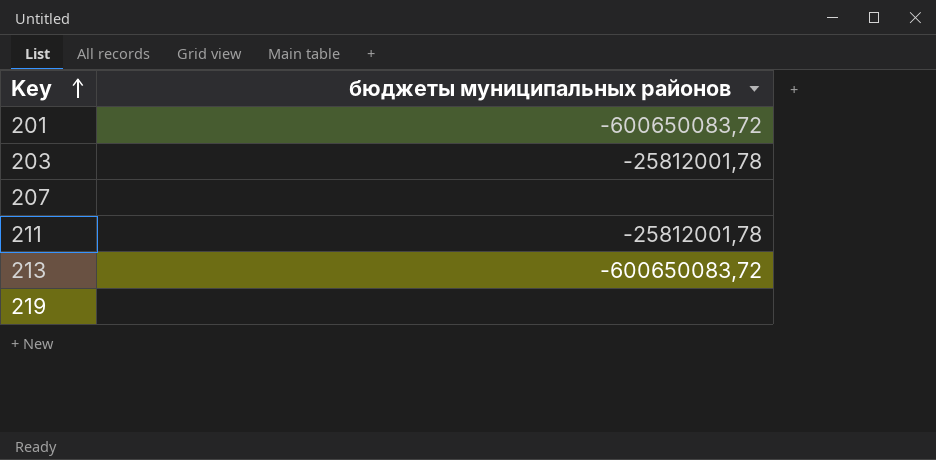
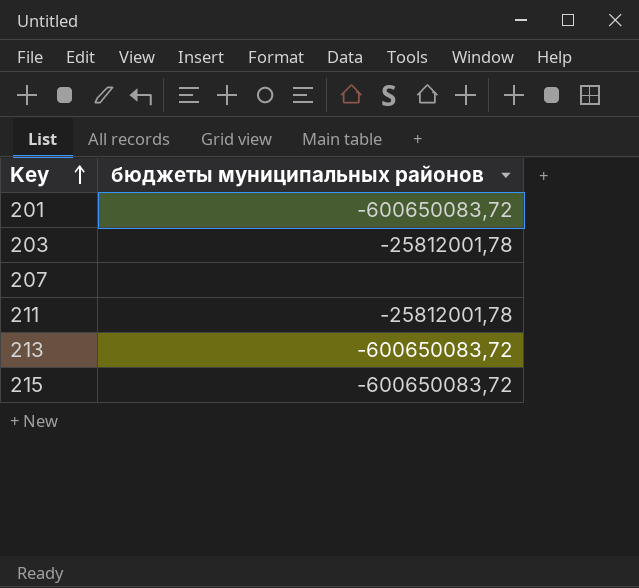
row 219: none -> none
row 215: none -> -600650083,72

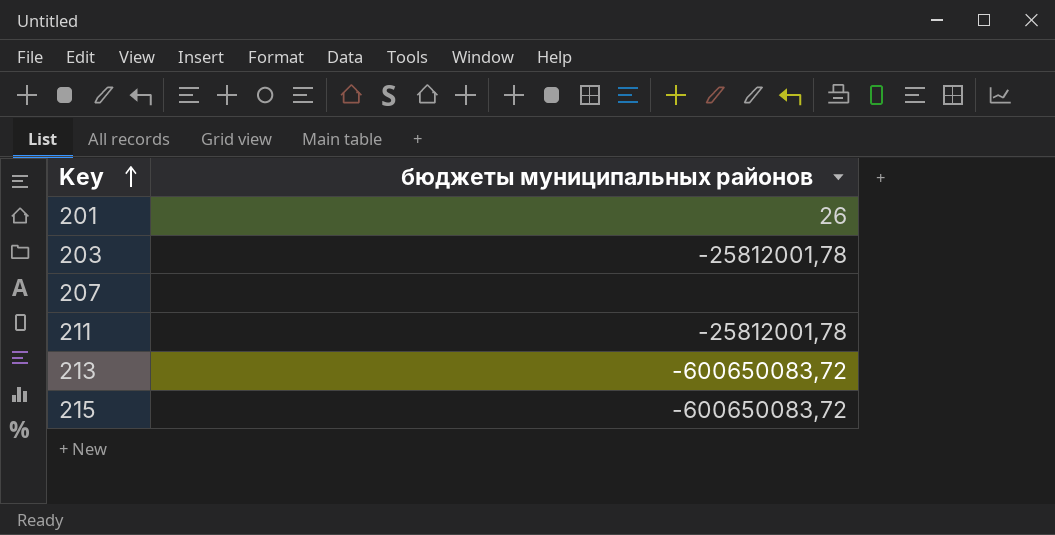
201 | бюджеты муниципальных районов: -600650083,72 -> 26

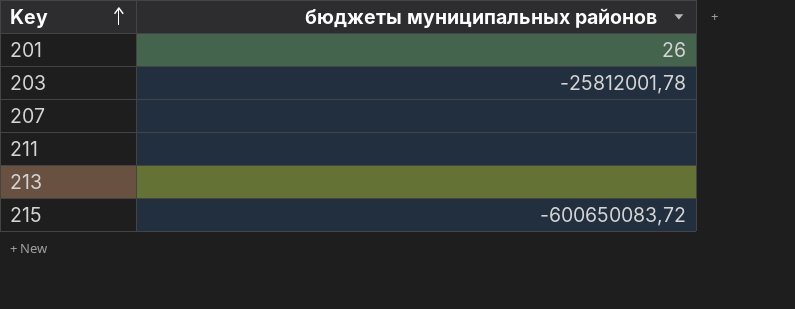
211 | бюджеты муниципальных районов: -25812001,78 -> none
213 | бюджеты муниципальных районов: -600650083,72 -> none

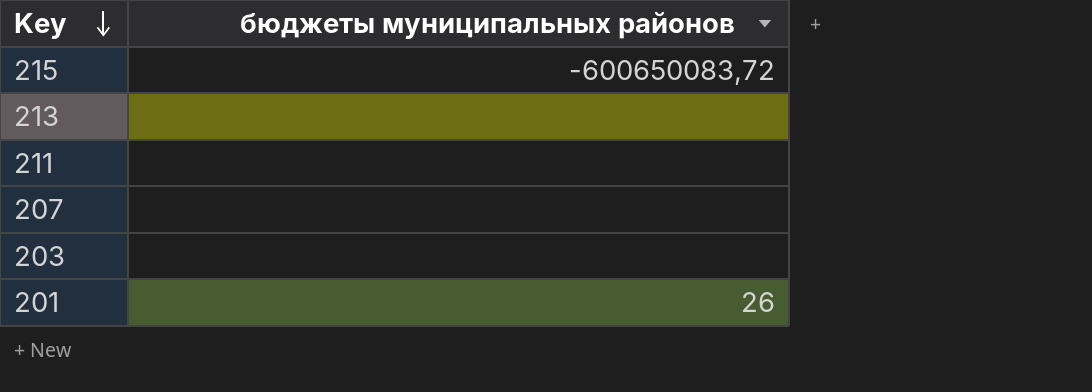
row order: Key ascending -> Key descending
203 | бюджеты муниципальных районов: -25812001,78 -> none

